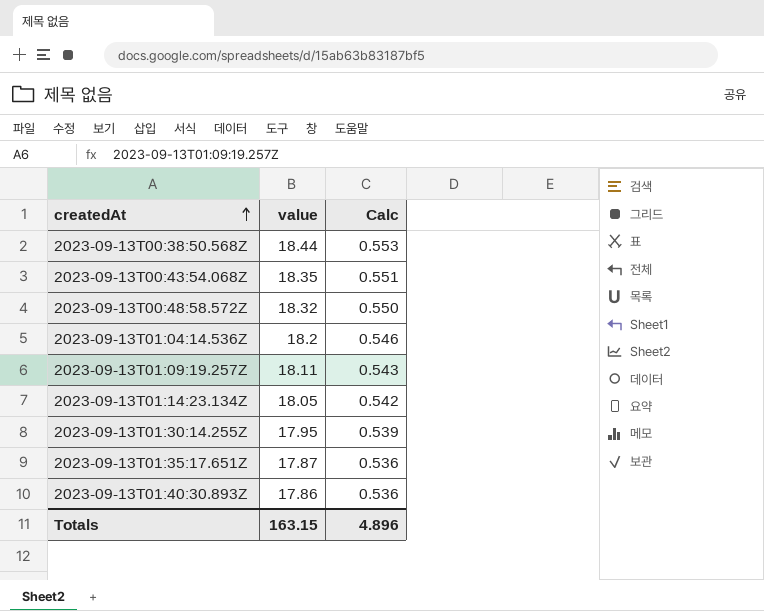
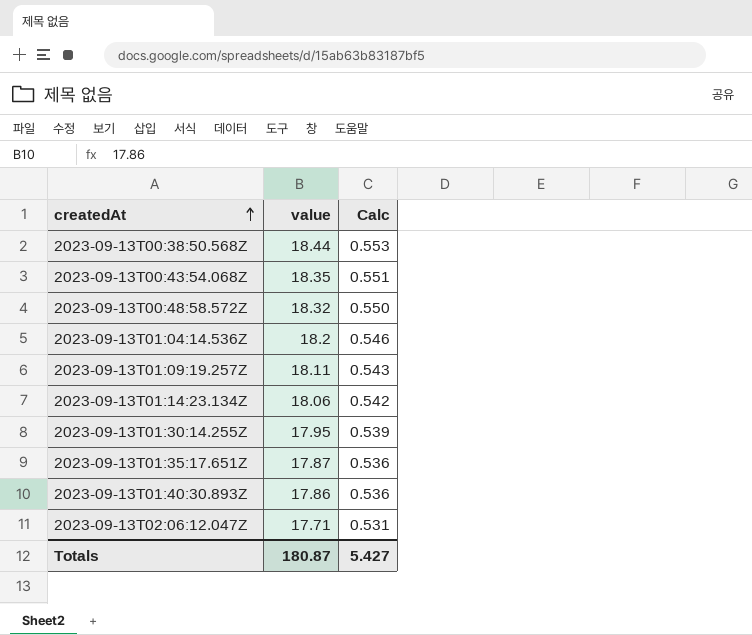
2023-09-13T01:14:23.134Z | value: 18.05 -> 18.06
row 2023-09-13T02:06:12.047Z: none -> 17.71 | 0.531
Totals | value: 163.15 -> 180.87
Totals | Calc: 4.896 -> 5.427

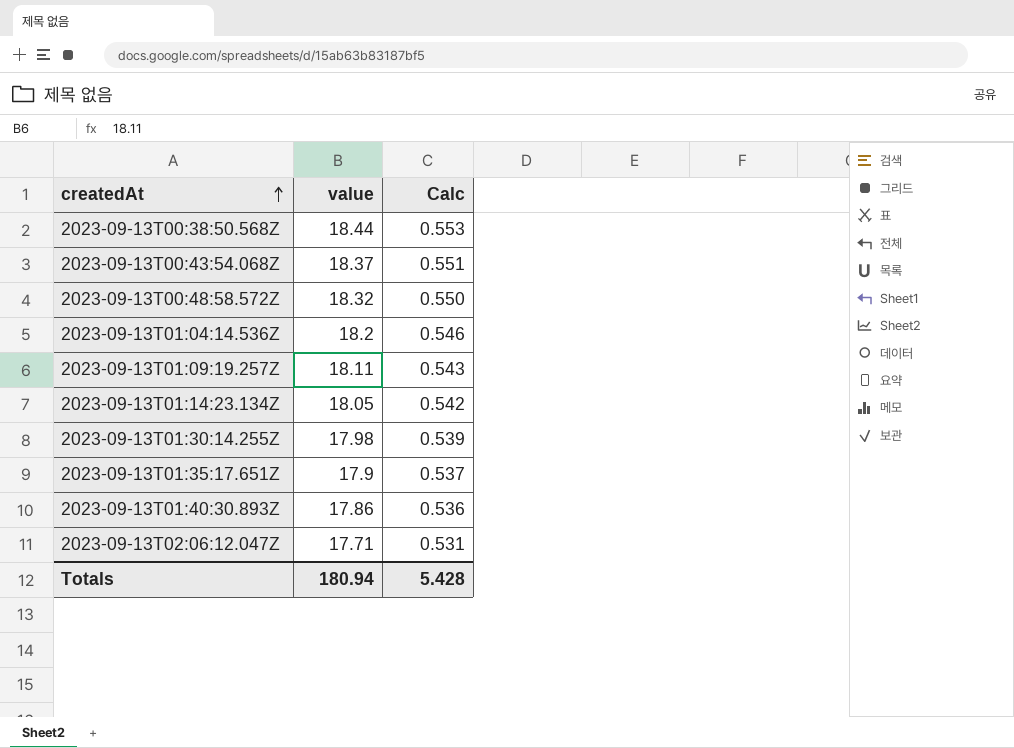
2023-09-13T00:43:54.068Z | value: 18.35 -> 18.37
2023-09-13T01:14:23.134Z | value: 18.06 -> 18.05
2023-09-13T01:30:14.255Z | value: 17.95 -> 17.98
2023-09-13T01:35:17.651Z | value: 17.87 -> 17.9
2023-09-13T01:35:17.651Z | Calc: 0.536 -> 0.537
Totals | value: 180.87 -> 180.94
Totals | Calc: 5.427 -> 5.428

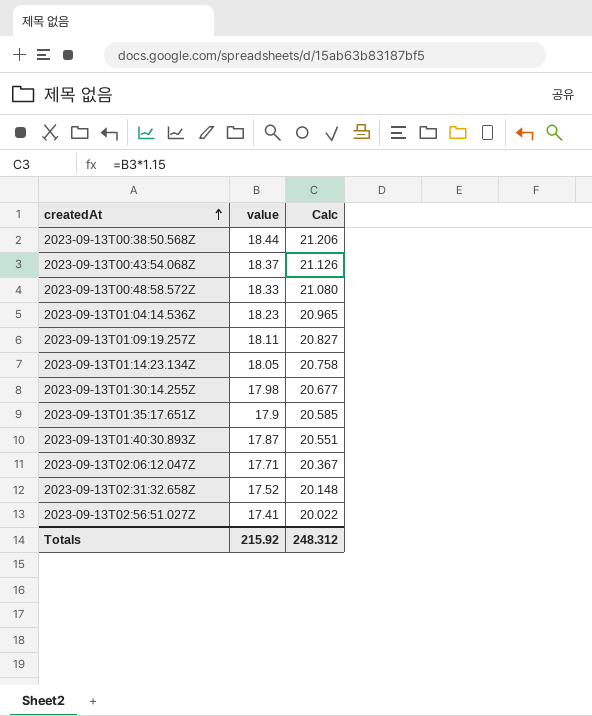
column Calc | formula: [value] * 0.03 -> [value] * 1.15
2023-09-13T00:48:58.572Z | value: 18.32 -> 18.33
2023-09-13T01:04:14.536Z | value: 18.2 -> 18.23
2023-09-13T01:40:30.893Z | value: 17.86 -> 17.87
row 2023-09-13T02:31:32.658Z: none -> 17.52 | 20.148
row 2023-09-13T02:56:51.027Z: none -> 17.41 | 20.022
Totals | value: 180.94 -> 215.92
Totals | Calc: 5.428 -> 248.312

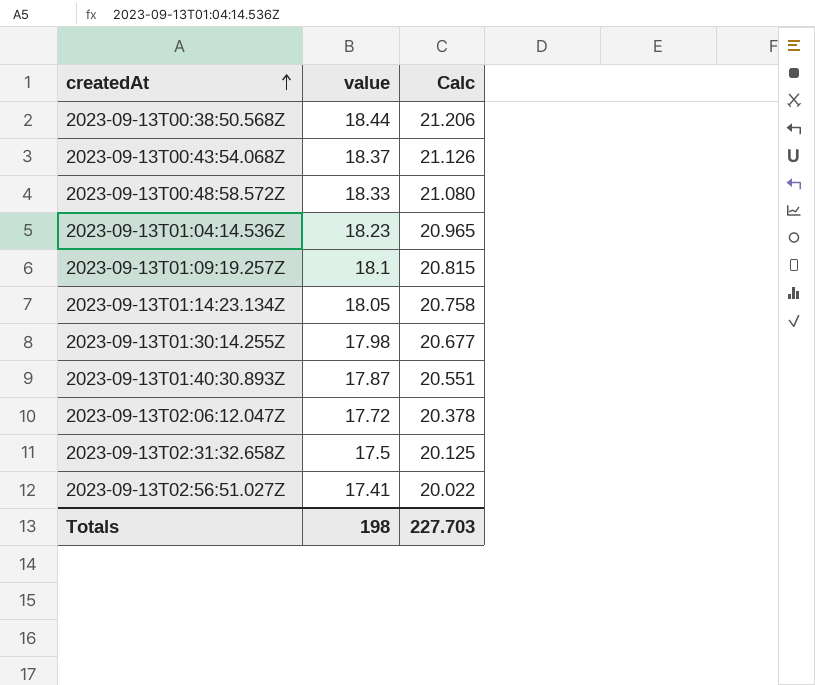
row 2023-09-13T01:35:17.651Z: 17.9 | 20.585 -> none
2023-09-13T01:09:19.257Z | value: 18.11 -> 18.1
2023-09-13T01:09:19.257Z | Calc: 20.827 -> 20.815
2023-09-13T02:06:12.047Z | value: 17.71 -> 17.72
2023-09-13T02:06:12.047Z | Calc: 20.367 -> 20.378
2023-09-13T02:31:32.658Z | value: 17.52 -> 17.5
2023-09-13T02:31:32.658Z | Calc: 20.148 -> 20.125
Totals | value: 215.92 -> 198
Totals | Calc: 248.312 -> 227.703

